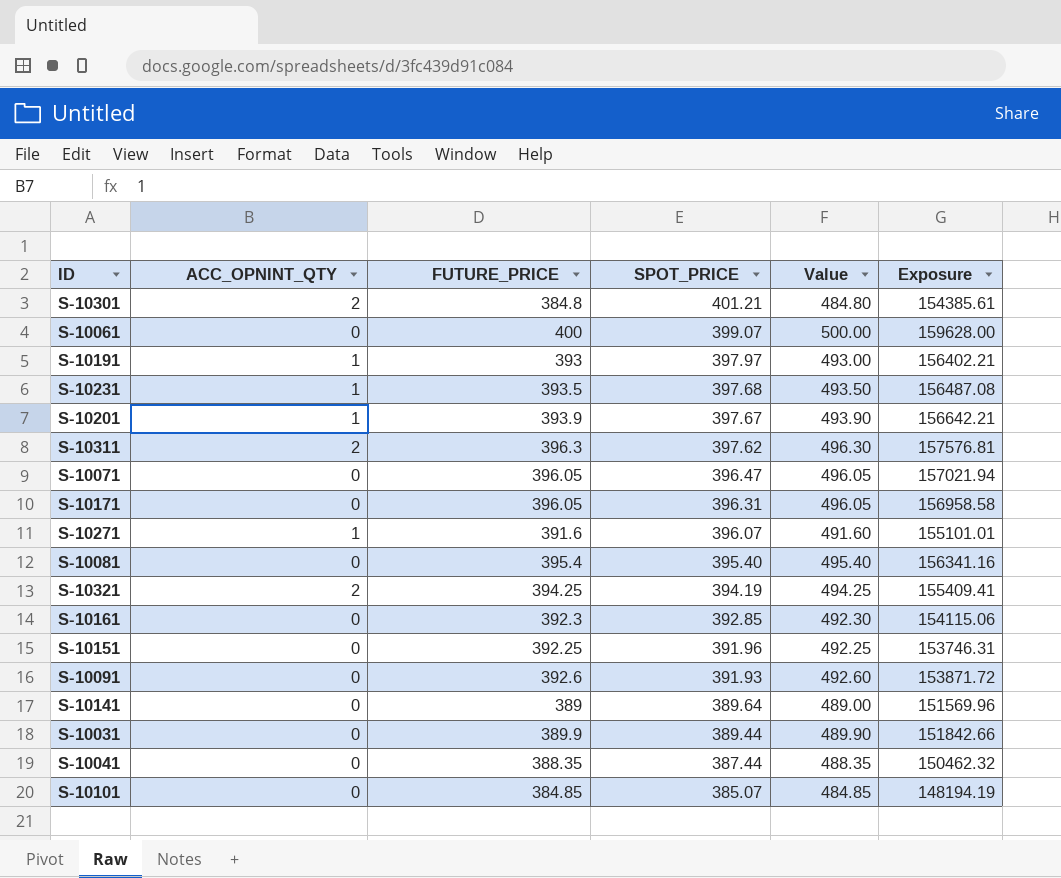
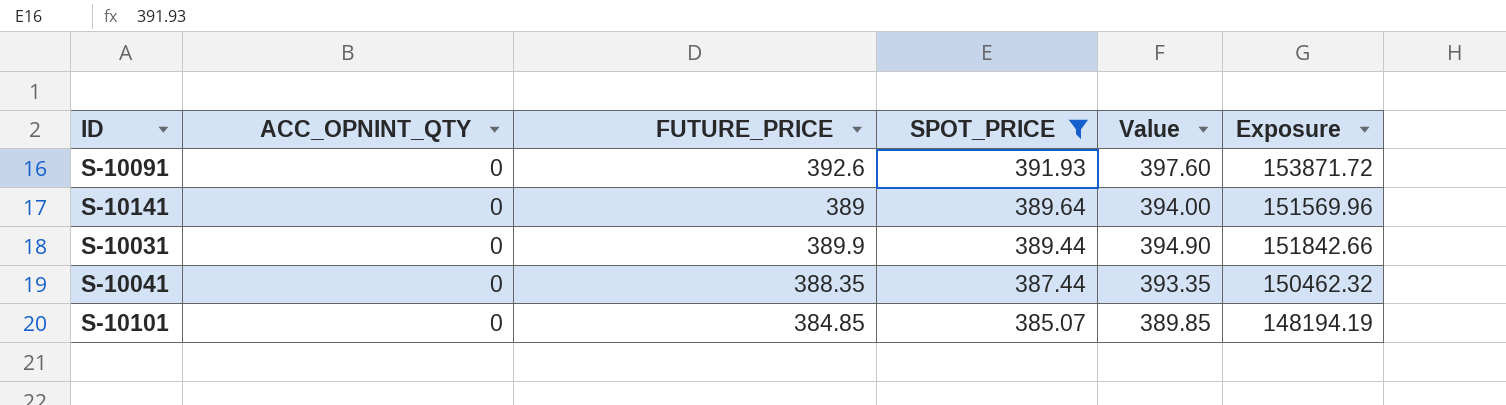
filter: none -> SPOT_PRICE <= 391.93
column Value | formula: [FUTURE_PRICE] + 100 -> [FUTURE_PRICE] + 5

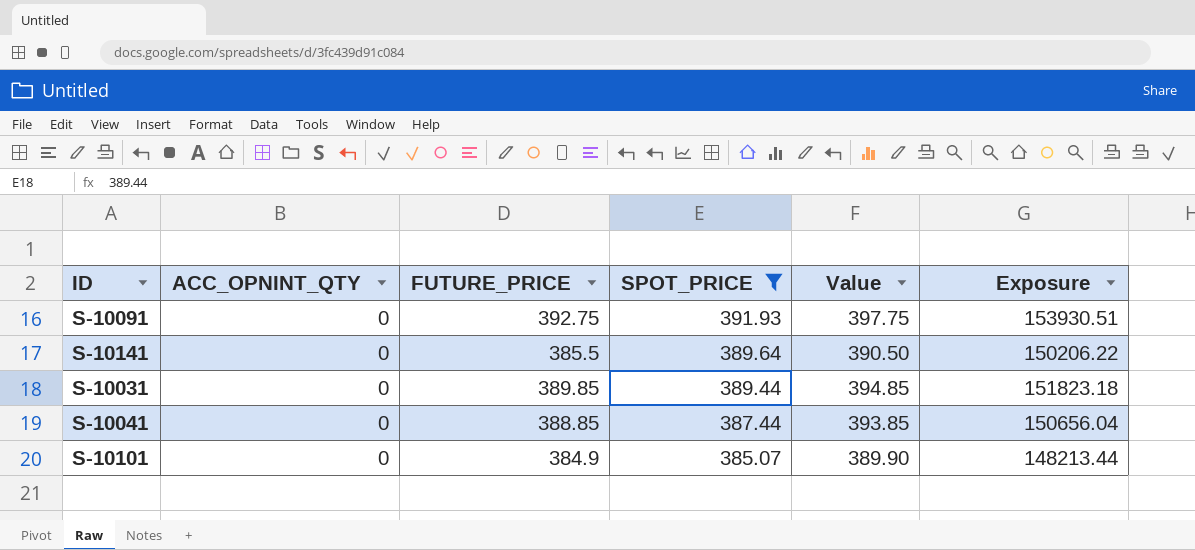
S-10091 | FUTURE_PRICE: 392.6 -> 392.75
S-10091 | Value: 397.60 -> 397.75
S-10091 | Exposure: 153871.72 -> 153930.51
S-10141 | FUTURE_PRICE: 389 -> 385.5
S-10141 | Value: 394.00 -> 390.50
S-10141 | Exposure: 151569.96 -> 150206.22
S-10031 | FUTURE_PRICE: 389.9 -> 389.85
S-10031 | Value: 394.90 -> 394.85
S-10031 | Exposure: 151842.66 -> 151823.18
S-10041 | FUTURE_PRICE: 388.35 -> 388.85
S-10041 | Value: 393.35 -> 393.85
S-10041 | Exposure: 150462.32 -> 150656.04
S-10101 | FUTURE_PRICE: 384.85 -> 384.9
S-10101 | Value: 389.85 -> 389.90
S-10101 | Exposure: 148194.19 -> 148213.44

